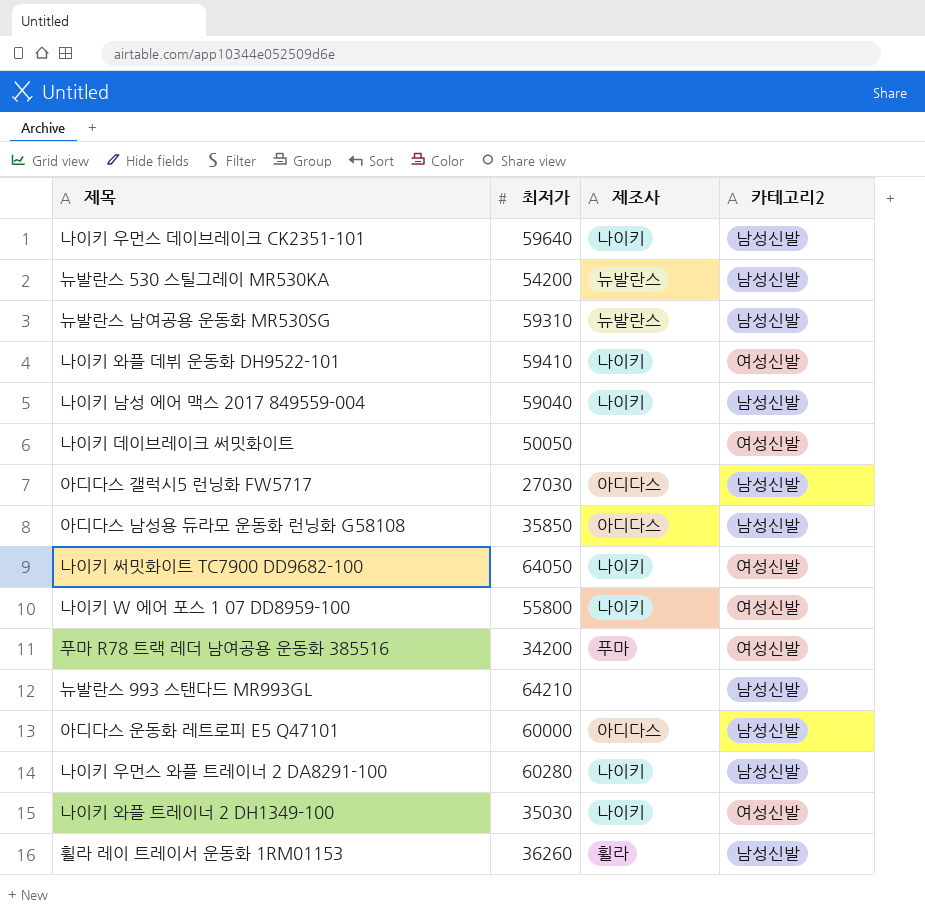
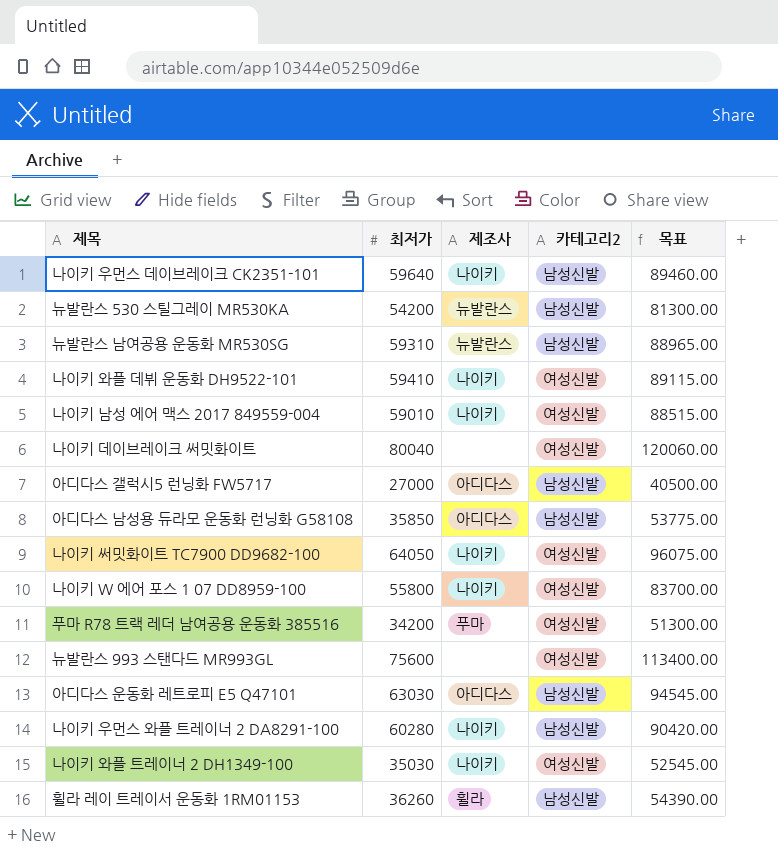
column 목표 | formula: none -> [최저가] * 1.5
나이키 남성 에어 맥스 2017 849559-004 | 최저가: 59040 -> 59010
나이키 남성 에어 맥스 2017 849559-004 | 카테고리2: 남성신발 -> 여성신발
나이키 데이브레이크 써밋화이트 | 최저가: 50050 -> 80040
아디다스 갤럭시5 런닝화 FW5717 | 최저가: 27030 -> 27000
뉴발란스 993 스탠다드 MR993GL | 최저가: 64210 -> 75600
뉴발란스 993 스탠다드 MR993GL | 카테고리2: 남성신발 -> 여성신발
아디다스 운동화 레트로피 E5 Q47101 | 최저가: 60000 -> 63030

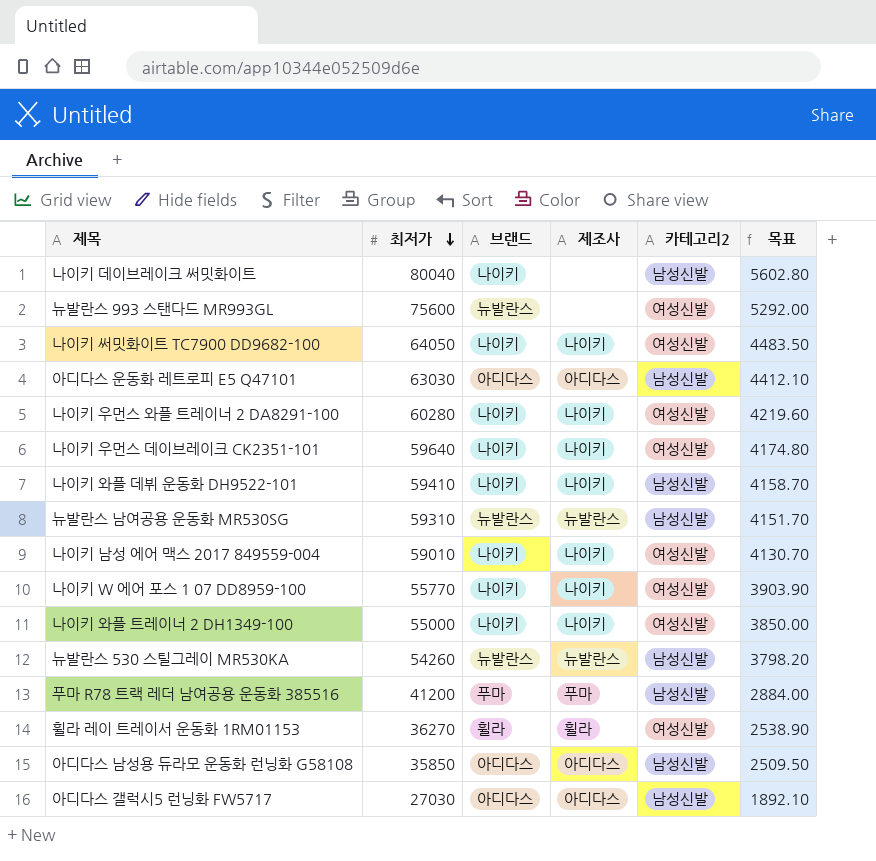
row order: none -> 최저가 descending
column 브랜드 | position: none -> 3
column 목표 | formula: [최저가] * 1.5 -> [최저가] * 0.07
나이키 데이브레이크 써밋화이트 | 카테고리2: 여성신발 -> 남성신발
나이키 우먼스 와플 트레이너 2 DA8291-100 | 카테고리2: 남성신발 -> 여성신발
나이키 우먼스 데이브레이크 CK2351-101 | 카테고리2: 남성신발 -> 여성신발
나이키 와플 데뷔 운동화 DH9522-101 | 카테고리2: 여성신발 -> 남성신발
나이키 W 에어 포스 1 07 DD8959-100 | 최저가: 55800 -> 55770
나이키 와플 트레이너 2 DH1349-100 | 최저가: 35030 -> 55000
뉴발란스 530 스틸그레이 MR530KA | 최저가: 54200 -> 54260
푸마 R78 트랙 레더 남여공용 운동화 385516 | 최저가: 34200 -> 41200
푸마 R78 트랙 레더 남여공용 운동화 385516 | 카테고리2: 여성신발 -> 남성신발
휠라 레이 트레이서 운동화 1RM01153 | 최저가: 36260 -> 36270
휠라 레이 트레이서 운동화 1RM01153 | 카테고리2: 남성신발 -> 여성신발
아디다스 갤럭시5 런닝화 FW5717 | 최저가: 27000 -> 27030

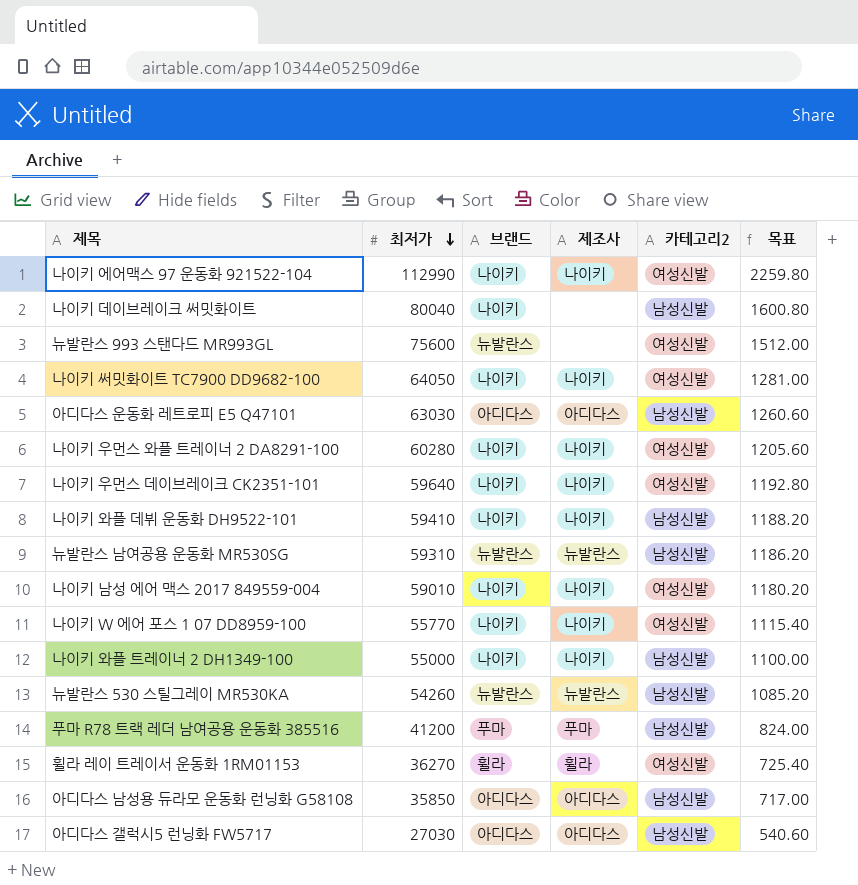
column 목표 | formula: [최저가] * 0.07 -> [최저가] * 0.02
row 나이키 에어맥스 97 운동화 921522-104: none -> 112990 | 나이키 | 나이키 | 여성신발 | 2259.80
나이키 와플 트레이너 2 DH1349-100 | 카테고리2: 여성신발 -> 남성신발

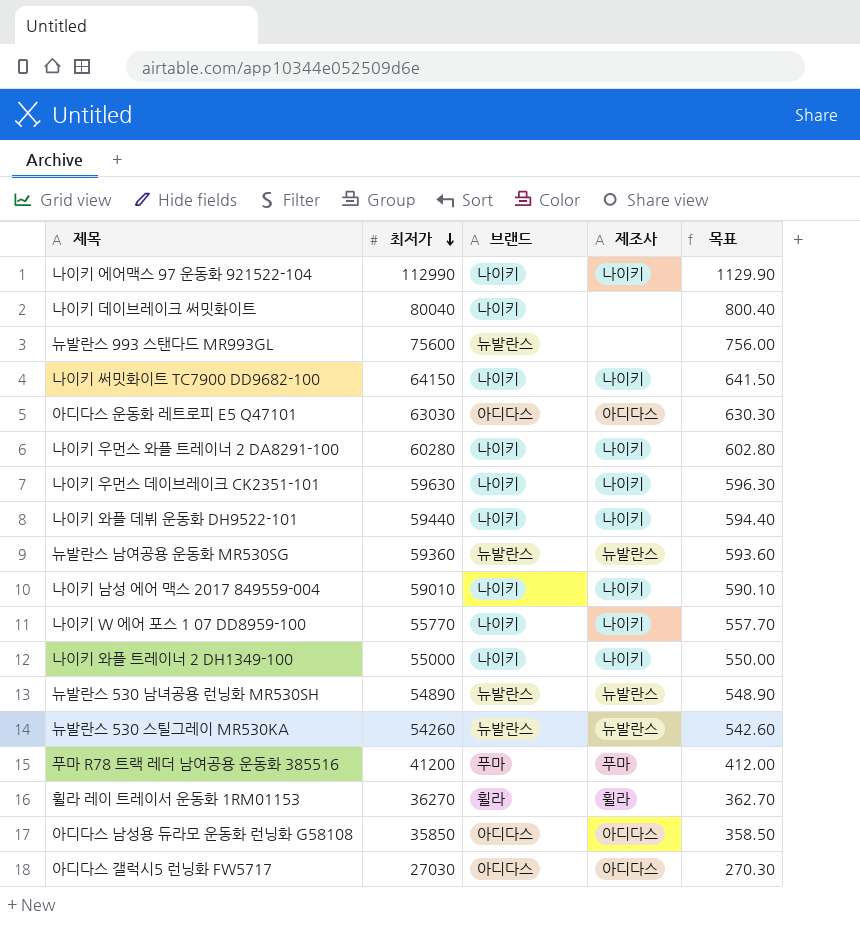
column 카테고리2 | position: 5 -> none
column 목표 | formula: [최저가] * 0.02 -> [최저가] * 0.01
나이키 써밋화이트 TC7900 DD9682-100 | 최저가: 64050 -> 64150
나이키 우먼스 데이브레이크 CK2351-101 | 최저가: 59640 -> 59630
나이키 와플 데뷔 운동화 DH9522-101 | 최저가: 59410 -> 59440
뉴발란스 남여공용 운동화 MR530SG | 최저가: 59310 -> 59360
row 뉴발란스 530 남녀공용 런닝화 MR530SH: none -> 54890 | 뉴발란스 | 뉴발란스 | 548.90

